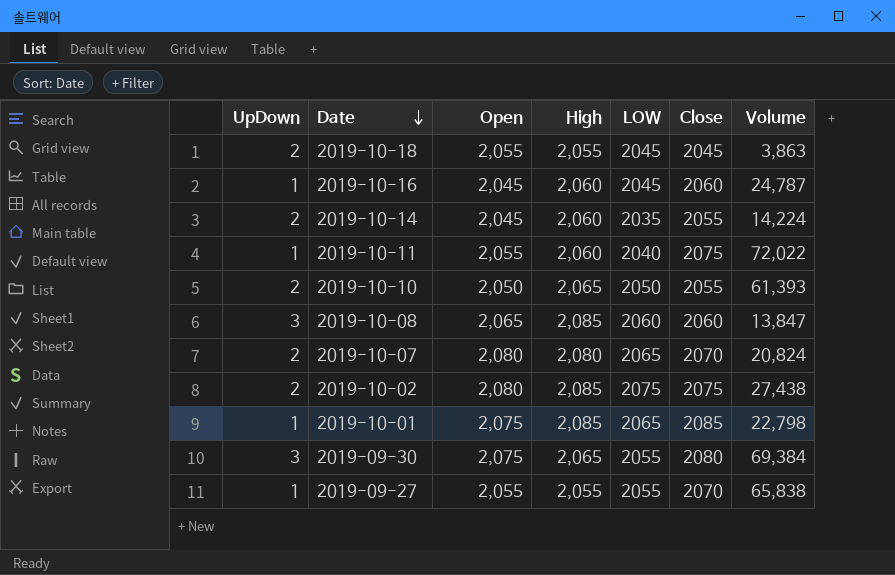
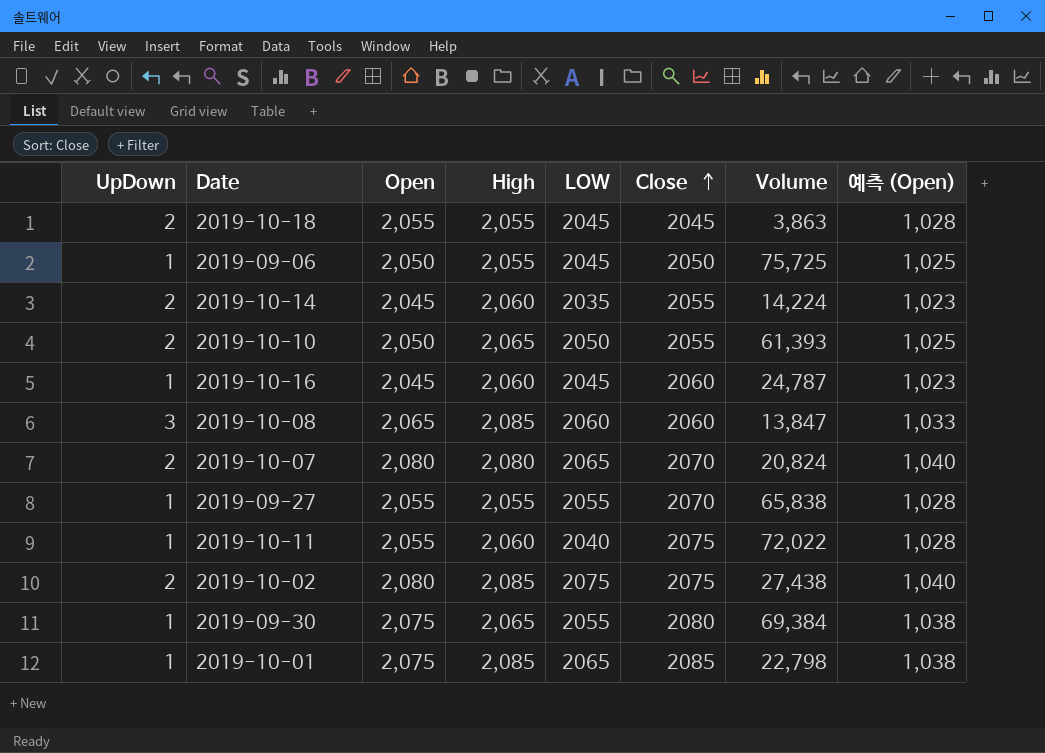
row order: Date descending -> Close ascending
column 예측 (Open) | formula: none -> [Open] * 0.5
row 2019-09-06: none -> 1 | 2,050 | 2,055 | 2045 | 2050 | 75,725 | 1,025
2019-09-30 | UpDown: 3 -> 1

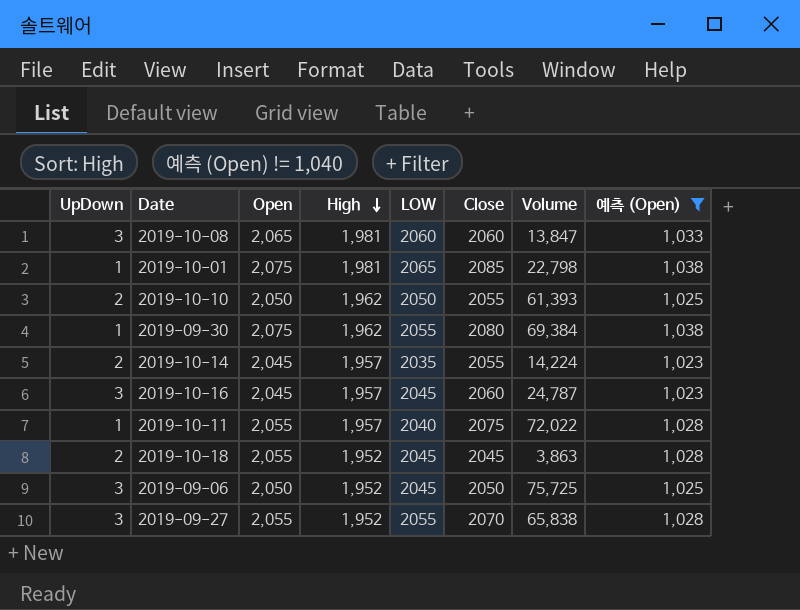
filter: none -> 예측 (Open) != 1,040
row order: Close ascending -> High descending
2019-10-08 | High: 2,085 -> 1,981
2019-10-01 | High: 2,085 -> 1,981
2019-10-10 | High: 2,065 -> 1,962
2019-09-30 | High: 2,065 -> 1,962
2019-10-14 | High: 2,060 -> 1,957
2019-10-16 | UpDown: 1 -> 3
2019-10-16 | High: 2,060 -> 1,957
2019-10-11 | High: 2,060 -> 1,957
2019-10-18 | High: 2,055 -> 1,952
2019-09-06 | UpDown: 1 -> 3
2019-09-06 | High: 2,055 -> 1,952
2019-09-27 | UpDown: 1 -> 3
2019-09-27 | High: 2,055 -> 1,952

